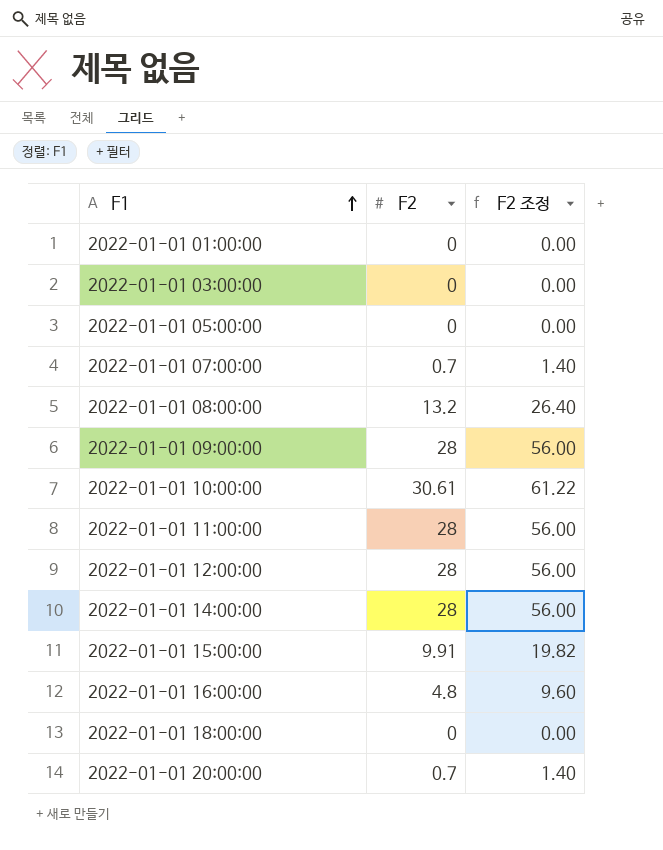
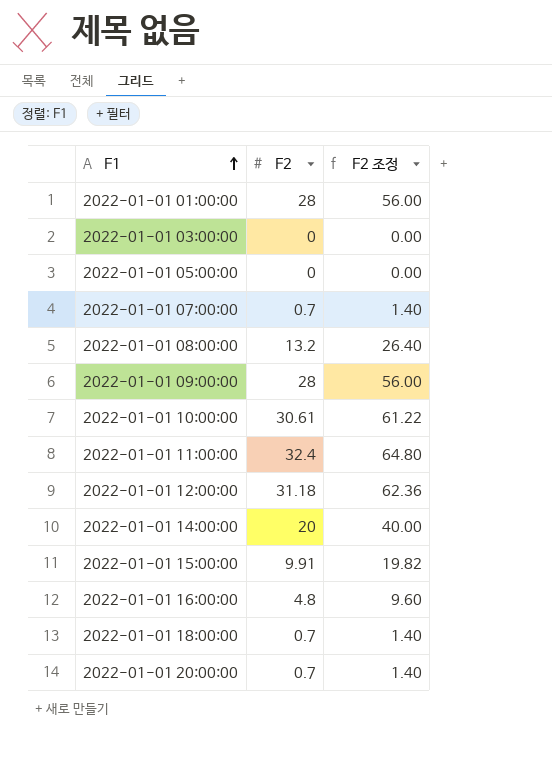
2022-01-01 01:00:00 | F2: 0 -> 28
2022-01-01 01:00:00 | F2 조정: 0.00 -> 56.00
2022-01-01 11:00:00 | F2: 28 -> 32.4
2022-01-01 11:00:00 | F2 조정: 56.00 -> 64.80
2022-01-01 12:00:00 | F2: 28 -> 31.18
2022-01-01 12:00:00 | F2 조정: 56.00 -> 62.36
2022-01-01 14:00:00 | F2: 28 -> 20
2022-01-01 14:00:00 | F2 조정: 56.00 -> 40.00
2022-01-01 18:00:00 | F2: 0 -> 0.7
2022-01-01 18:00:00 | F2 조정: 0.00 -> 1.40

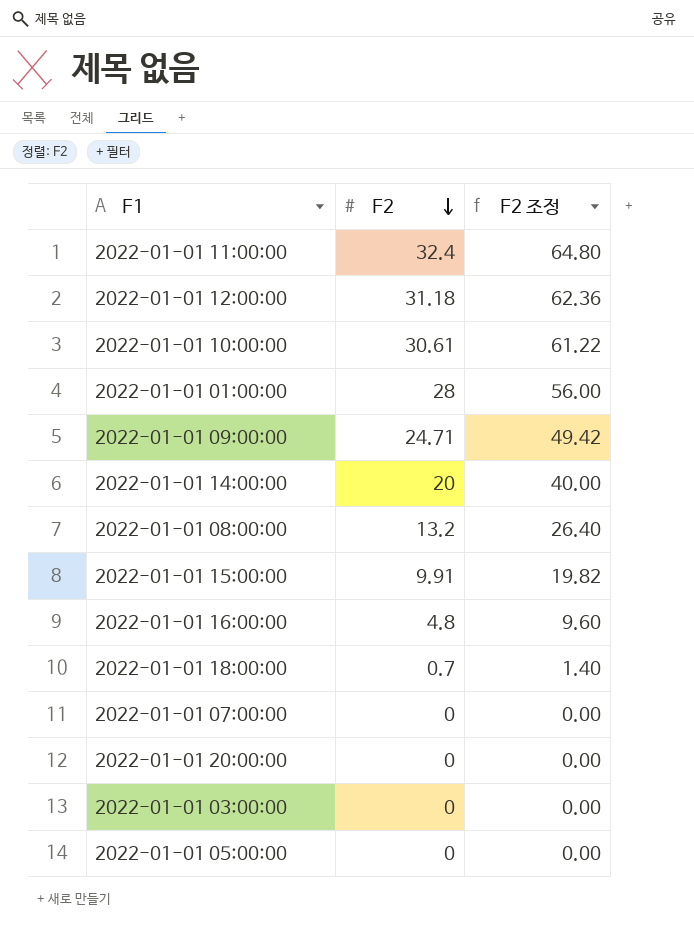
row order: F1 ascending -> F2 descending
2022-01-01 09:00:00 | F2: 28 -> 24.71
2022-01-01 09:00:00 | F2 조정: 56.00 -> 49.42
2022-01-01 07:00:00 | F2: 0.7 -> 0
2022-01-01 07:00:00 | F2 조정: 1.40 -> 0.00
2022-01-01 20:00:00 | F2: 0.7 -> 0
2022-01-01 20:00:00 | F2 조정: 1.40 -> 0.00

